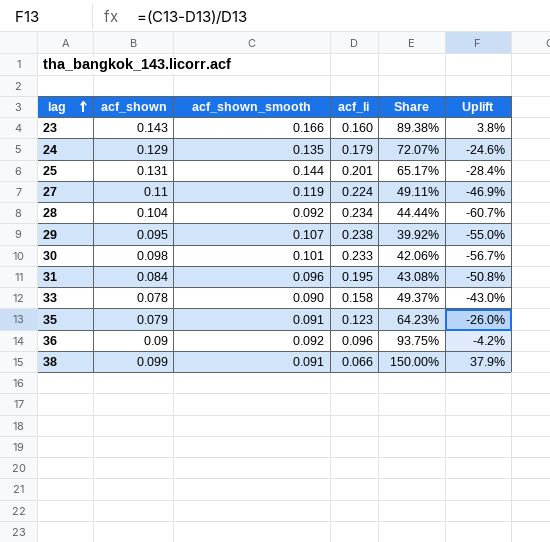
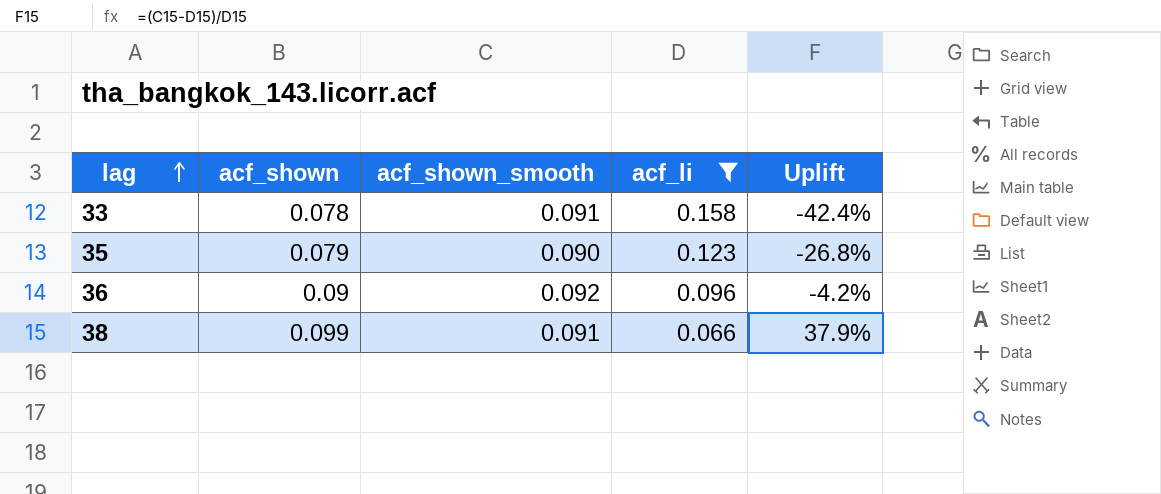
filter: none -> acf_li <= 0.158
column Share | formula: [acf_shown] / [acf_li] -> none
33 | acf_shown_smooth: 0.090 -> 0.091
33 | Uplift: -43.0% -> -42.4%
35 | acf_shown_smooth: 0.091 -> 0.090
35 | Uplift: -26.0% -> -26.8%

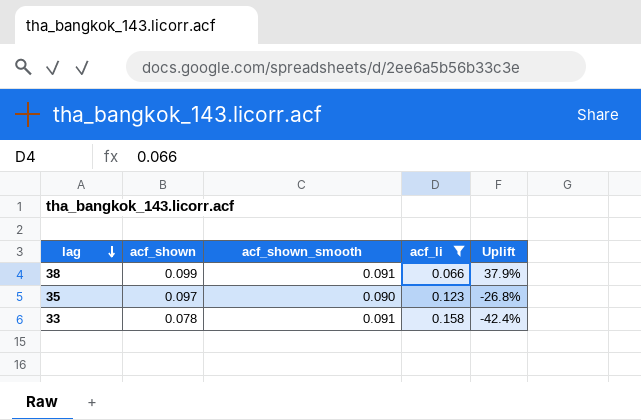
row order: lag ascending -> lag descending
row 36: 0.09 | 0.092 | 0.096 | -4.2% -> none
35 | acf_shown: 0.079 -> 0.097

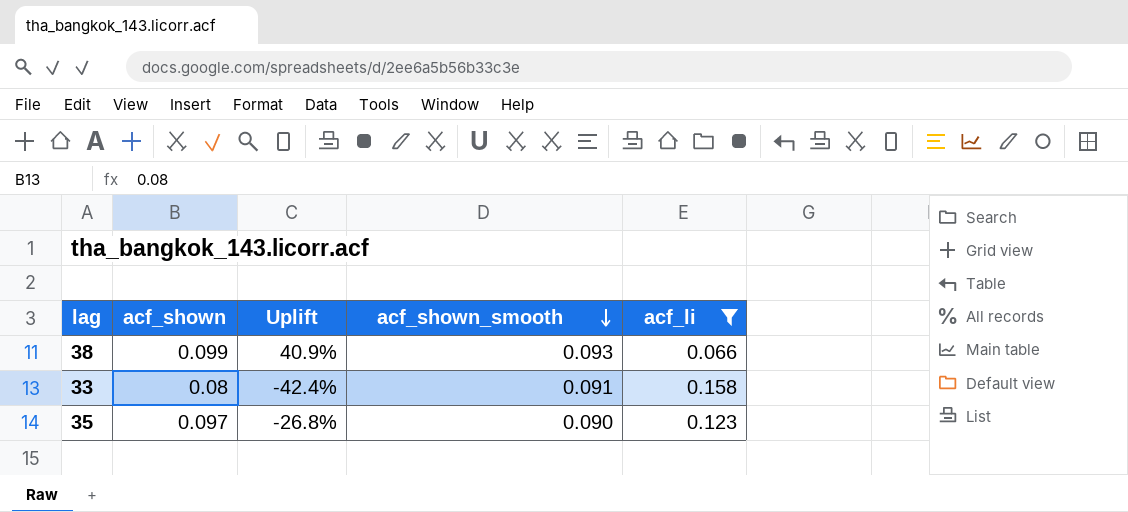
row order: lag descending -> acf_shown_smooth descending
column Uplift | position: 5 -> 3
38 | Uplift: 37.9% -> 40.9%
38 | acf_shown_smooth: 0.091 -> 0.093
33 | acf_shown: 0.078 -> 0.08

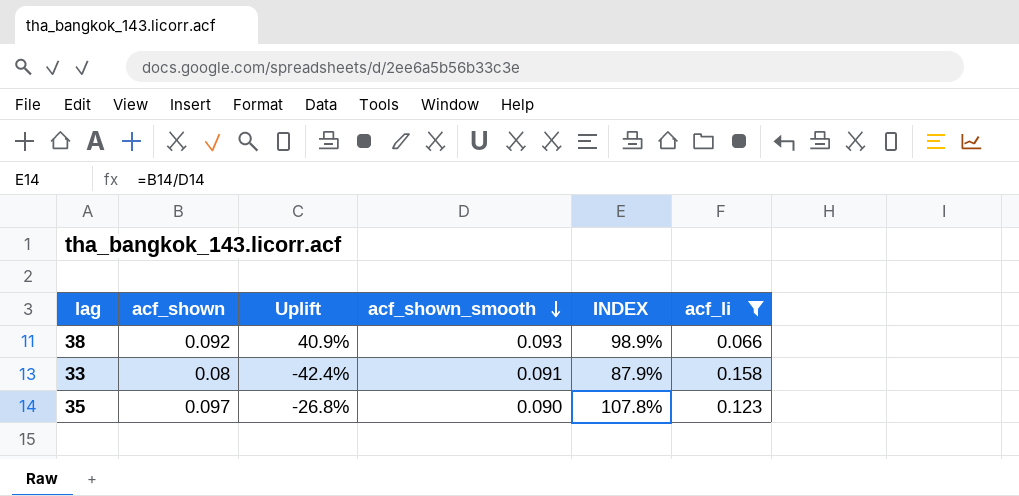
column INDEX | formula: none -> [acf_shown] / [acf_shown_smooth]
38 | acf_shown: 0.099 -> 0.092

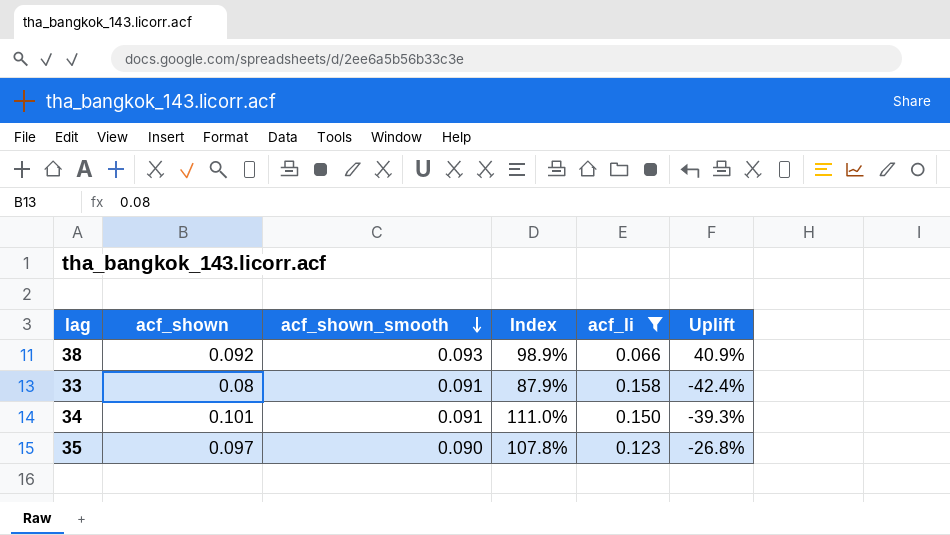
column name: INDEX -> Index
column Uplift | position: 3 -> 6
row 34: none -> 0.101 | 0.091 | 111.0% | 0.150 | -39.3%

